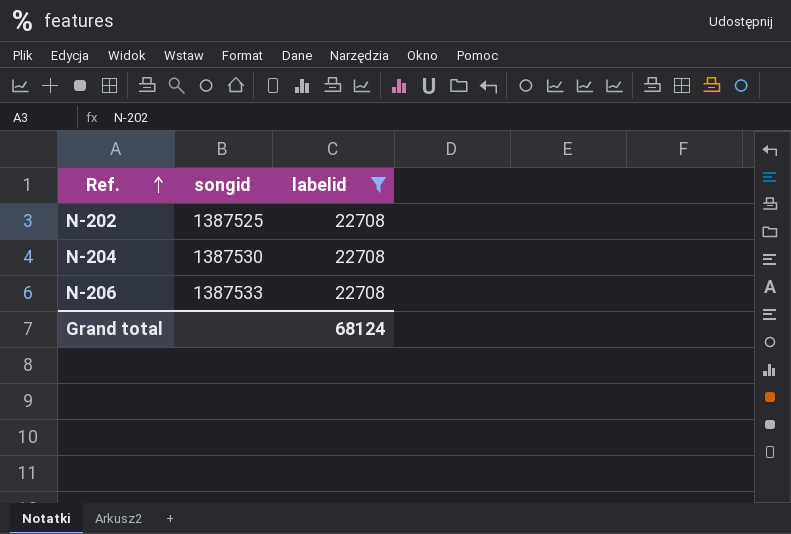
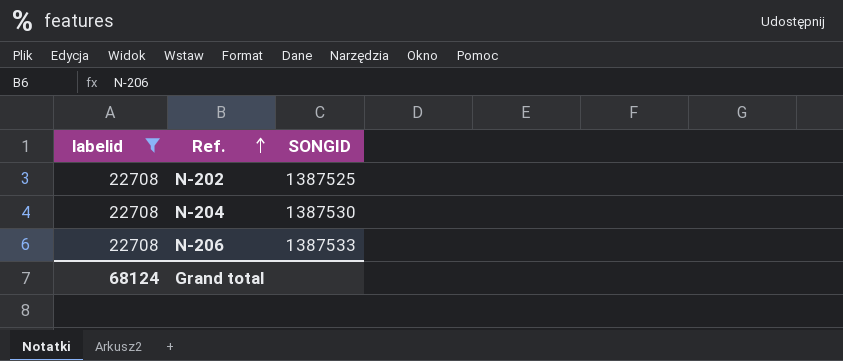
column labelid | position: 3 -> 1
column name: songid -> SONGID

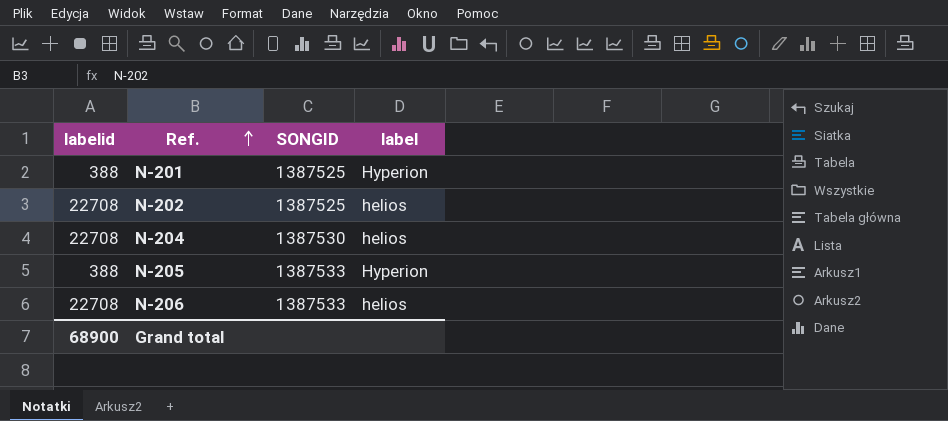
filter: labelid = 22708 -> none
column label | position: none -> 4
Grand total | labelid: 68124 -> 68900

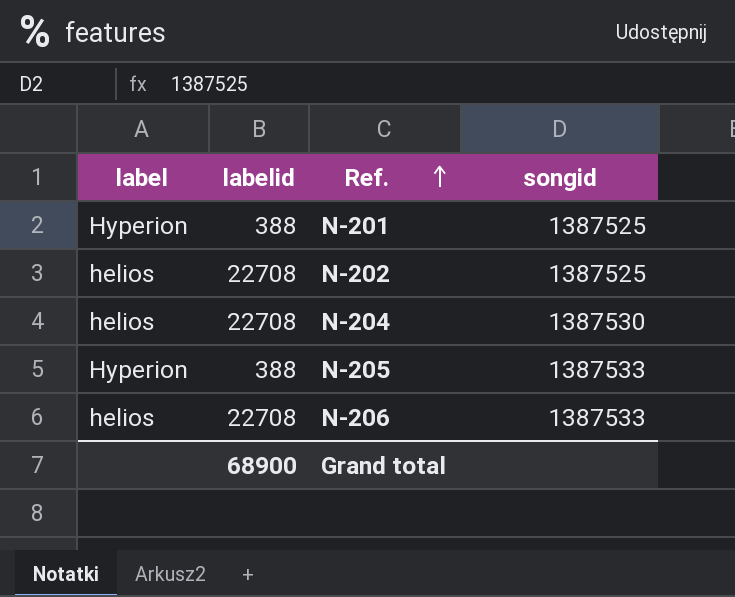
column label | position: 4 -> 1
column name: SONGID -> songid

